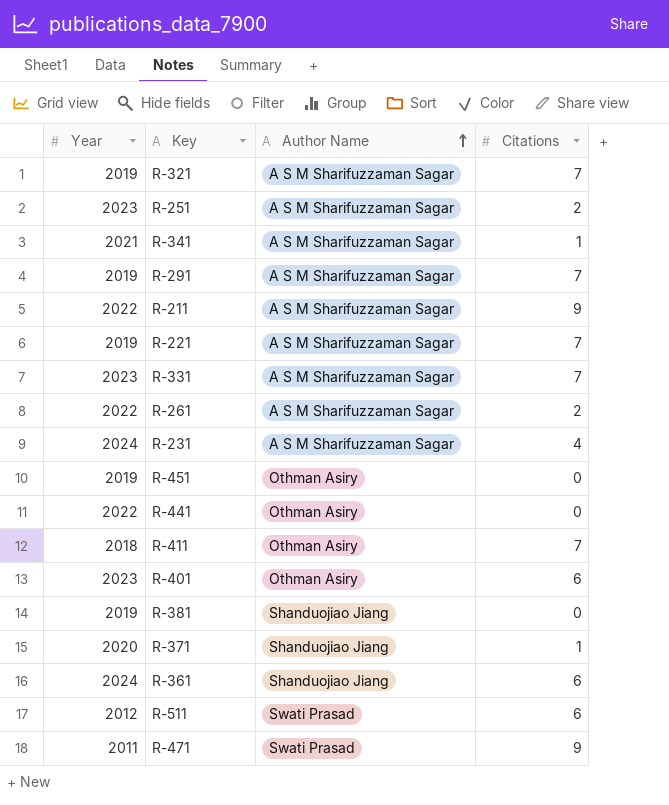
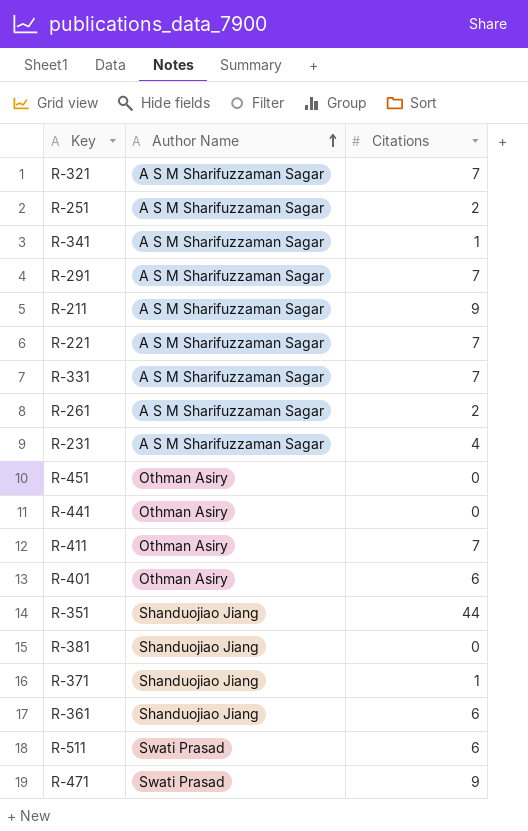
column Year | position: 1 -> none
row R-351: none -> Shanduojiao Jiang | 44

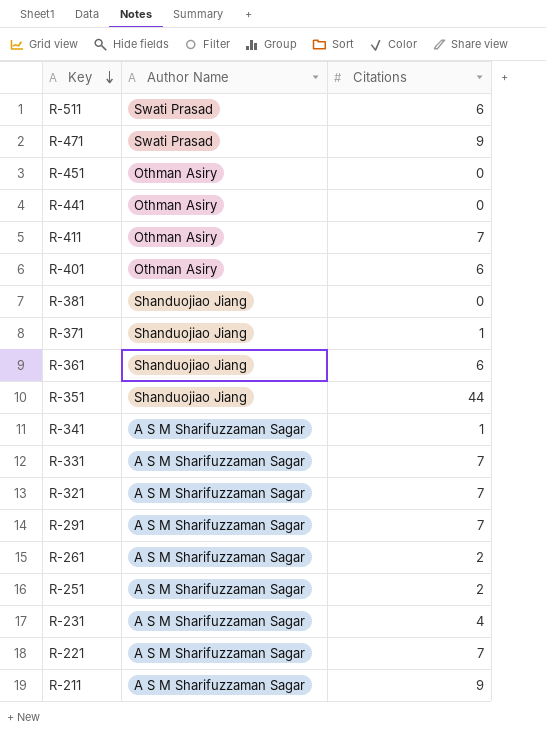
row order: Author Name ascending -> Key descending

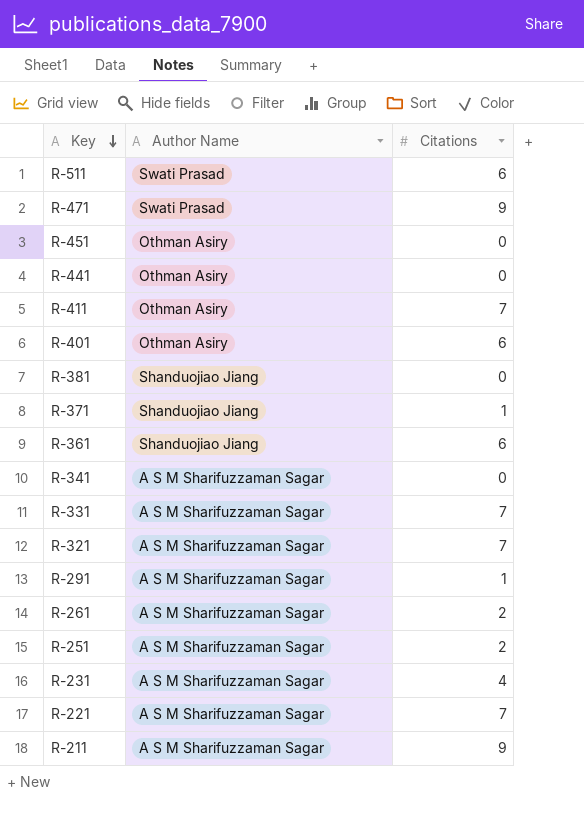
row R-351: Shanduojiao Jiang | 44 -> none
R-341 | Citations: 1 -> 0
R-291 | Citations: 7 -> 1

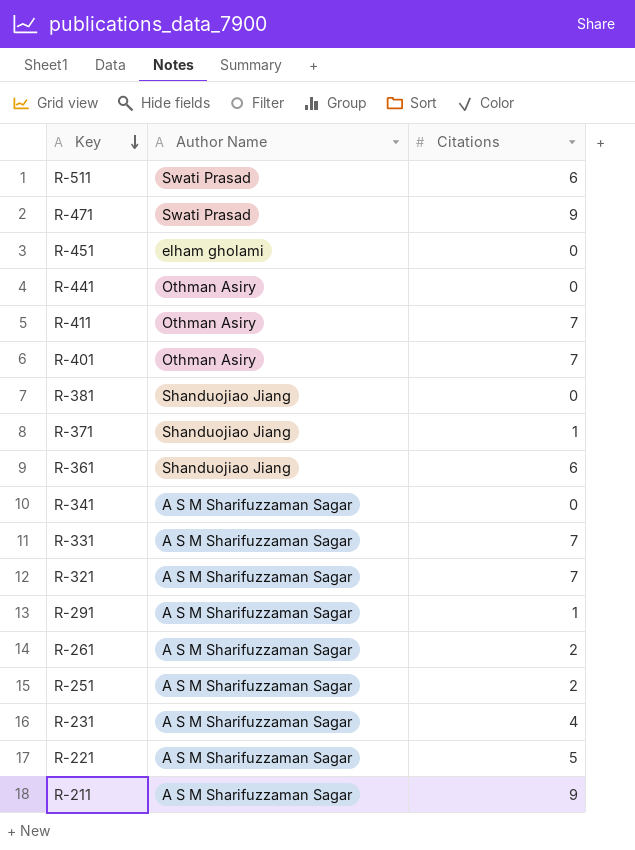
R-451 | Author Name: Othman Asiry -> elham gholami
R-401 | Citations: 6 -> 7
R-221 | Citations: 7 -> 5

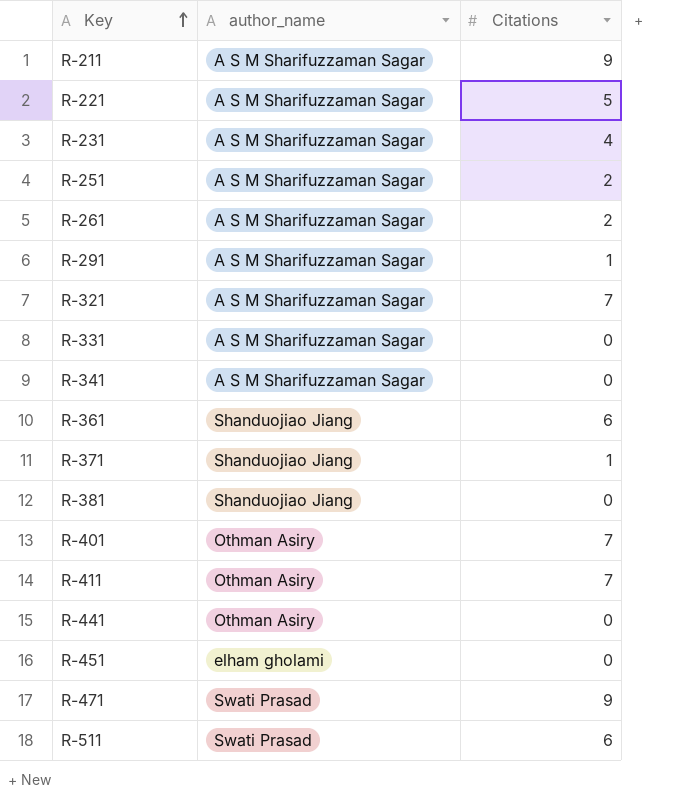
row order: Key descending -> Key ascending
column name: Author Name -> author_name
R-331 | Citations: 7 -> 0

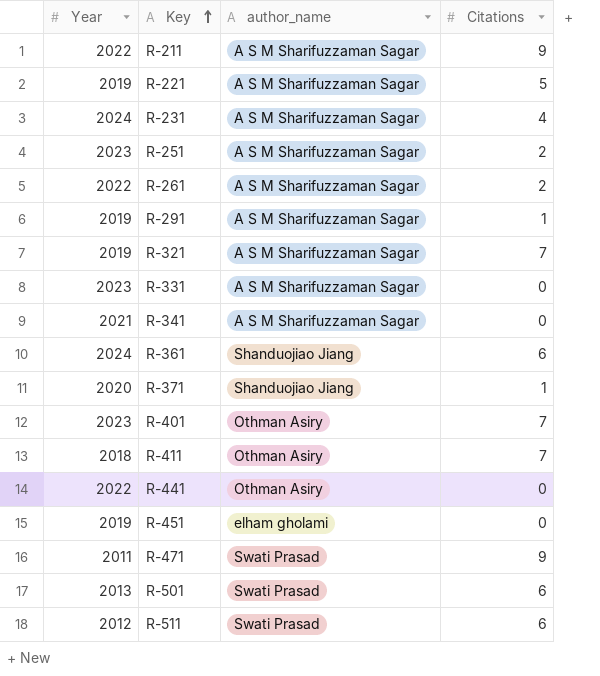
column Year | position: none -> 1
row R-381: Shanduojiao Jiang | 0 -> none
row R-501: none -> 2013 | Swati Prasad | 6

